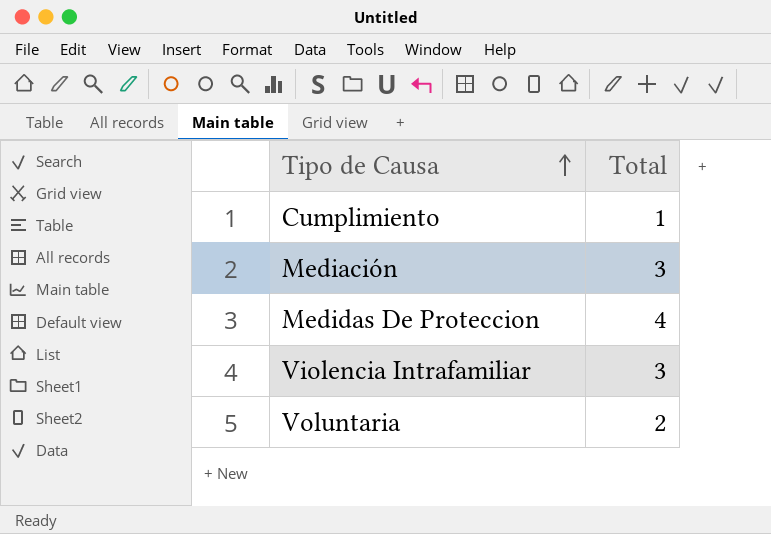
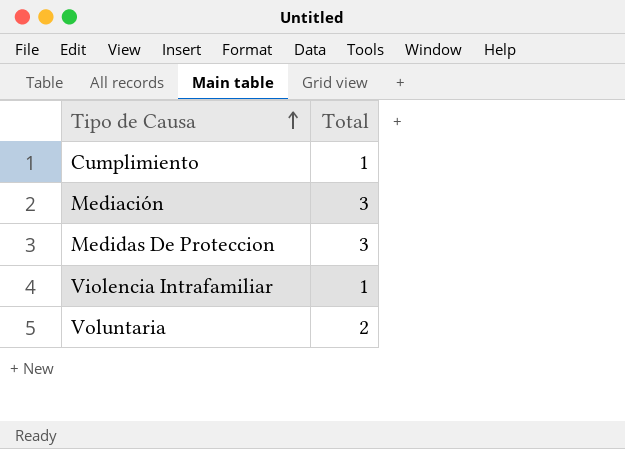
Medidas De Proteccion | Total: 4 -> 3
Violencia Intrafamiliar | Total: 3 -> 1

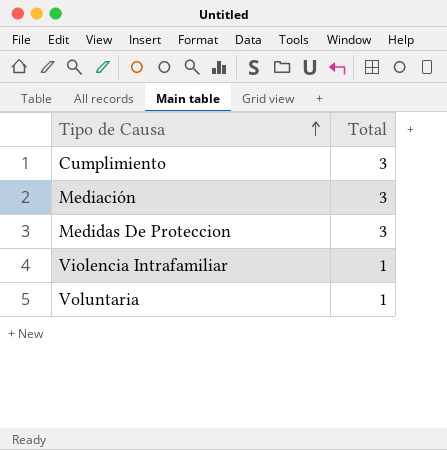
Cumplimiento | Total: 1 -> 3
Voluntaria | Total: 2 -> 1

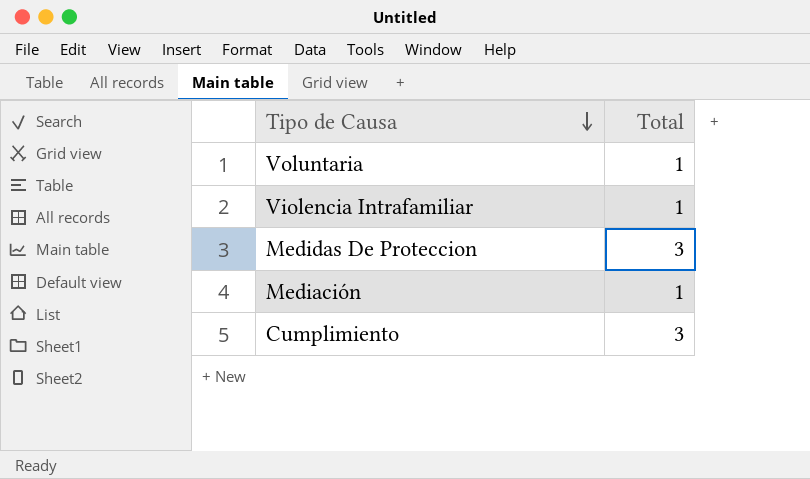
row order: Tipo de Causa ascending -> Tipo de Causa descending
Mediación | Total: 3 -> 1

